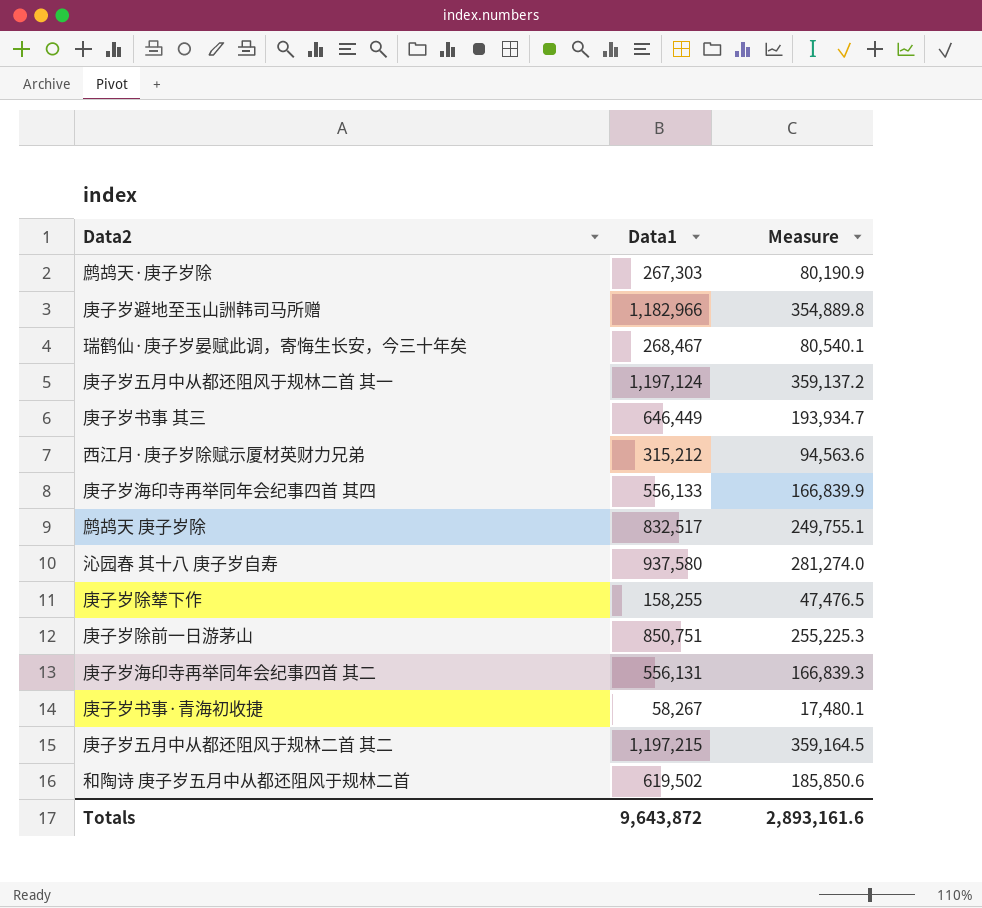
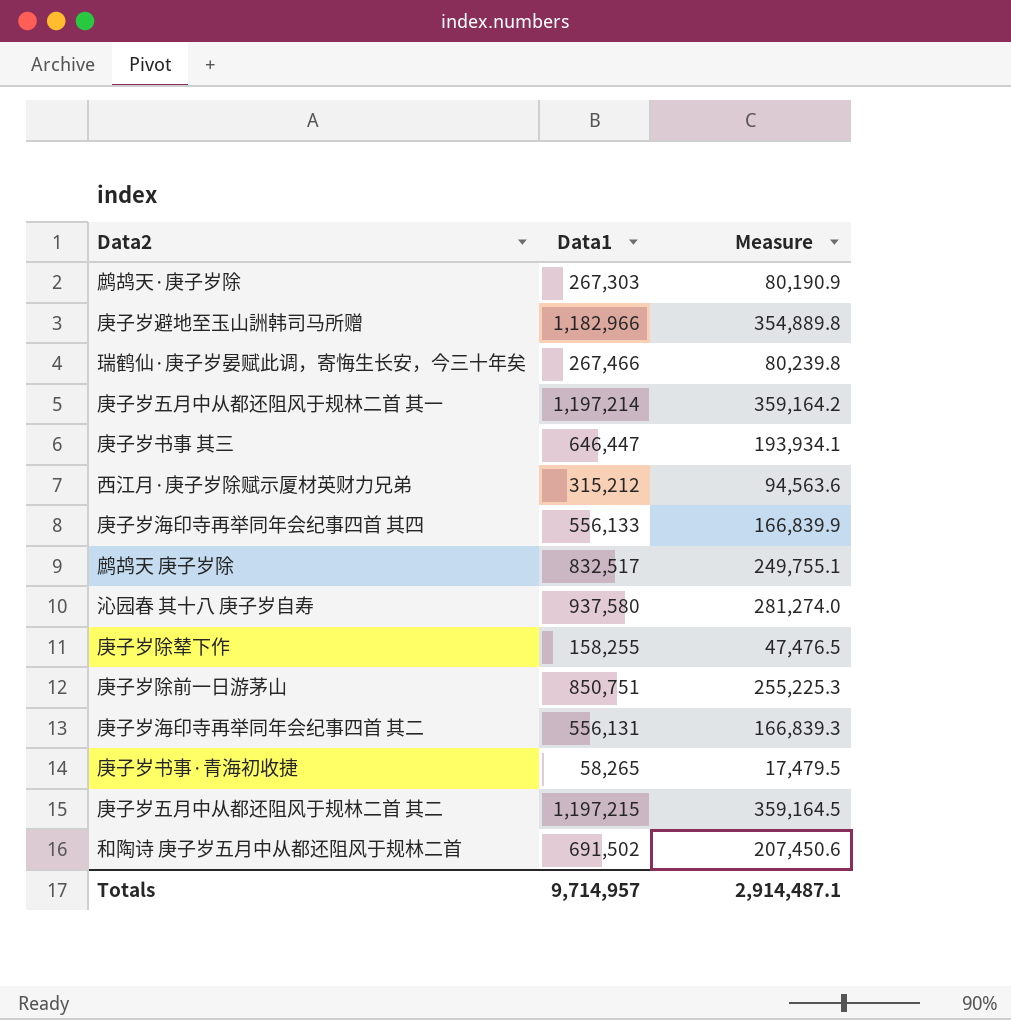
瑞鹤仙·庚子岁晏赋此调，寄悔生长安，今三十年矣 | Data1: 268,467 -> 267,466
瑞鹤仙·庚子岁晏赋此调，寄悔生长安，今三十年矣 | Measure: 80,540.1 -> 80,239.8
庚子岁五月中从都还阻风于规林二首 其一 | Data1: 1,197,124 -> 1,197,214
庚子岁五月中从都还阻风于规林二首 其一 | Measure: 359,137.2 -> 359,164.2
庚子岁书事 其三 | Data1: 646,449 -> 646,447
庚子岁书事 其三 | Measure: 193,934.7 -> 193,934.1
庚子岁书事·青海初收捷 | Data1: 58,267 -> 58,265
庚子岁书事·青海初收捷 | Measure: 17,480.1 -> 17,479.5
和陶诗 庚子岁五月中从都还阻风于规林二首 | Data1: 619,502 -> 691,502
和陶诗 庚子岁五月中从都还阻风于规林二首 | Measure: 185,850.6 -> 207,450.6
Totals | Data1: 9,643,872 -> 9,714,957
Totals | Measure: 2,893,161.6 -> 2,914,487.1

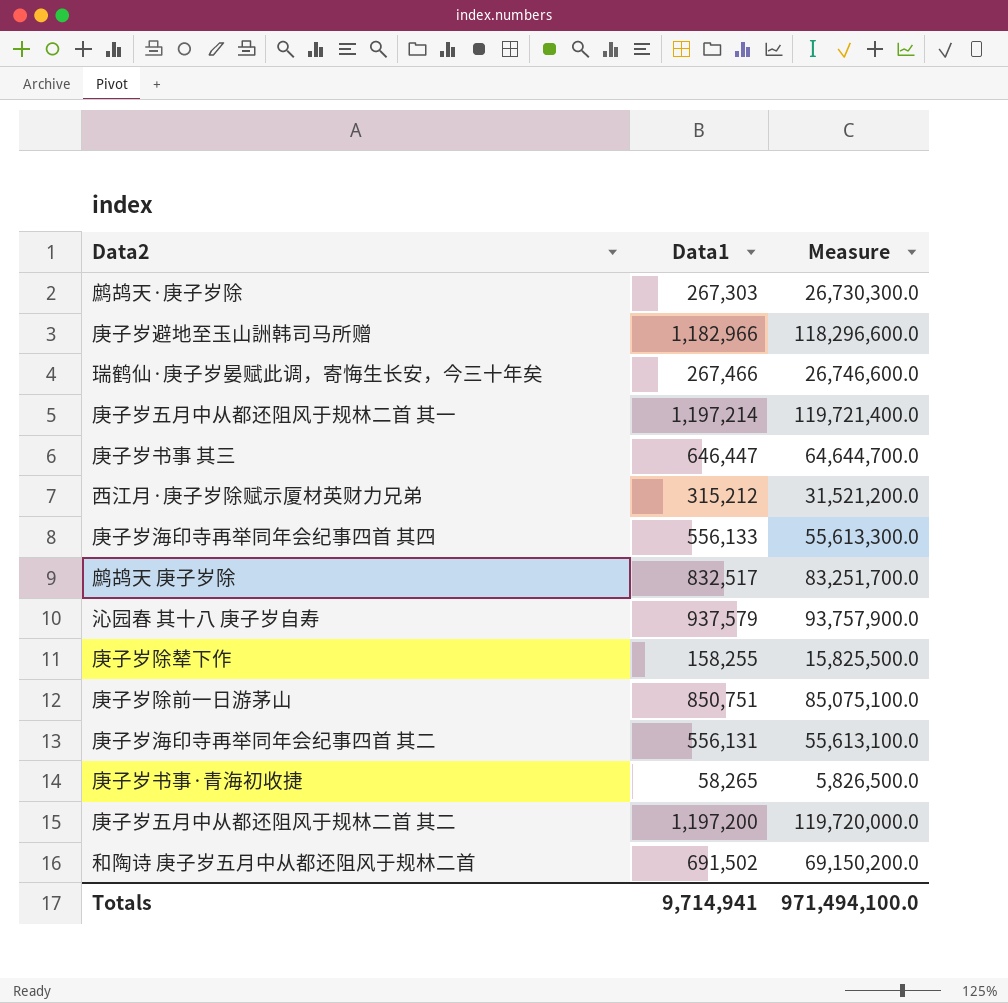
column Measure | formula: [Data1] * 0.3 -> [Data1] * 100
沁园春 其十八 庚子岁自寿 | Data1: 937,580 -> 937,579
庚子岁五月中从都还阻风于规林二首 其二 | Data1: 1,197,215 -> 1,197,200
Totals | Data1: 9,714,957 -> 9,714,941
Totals | Measure: 2,914,487.1 -> 971,494,100.0

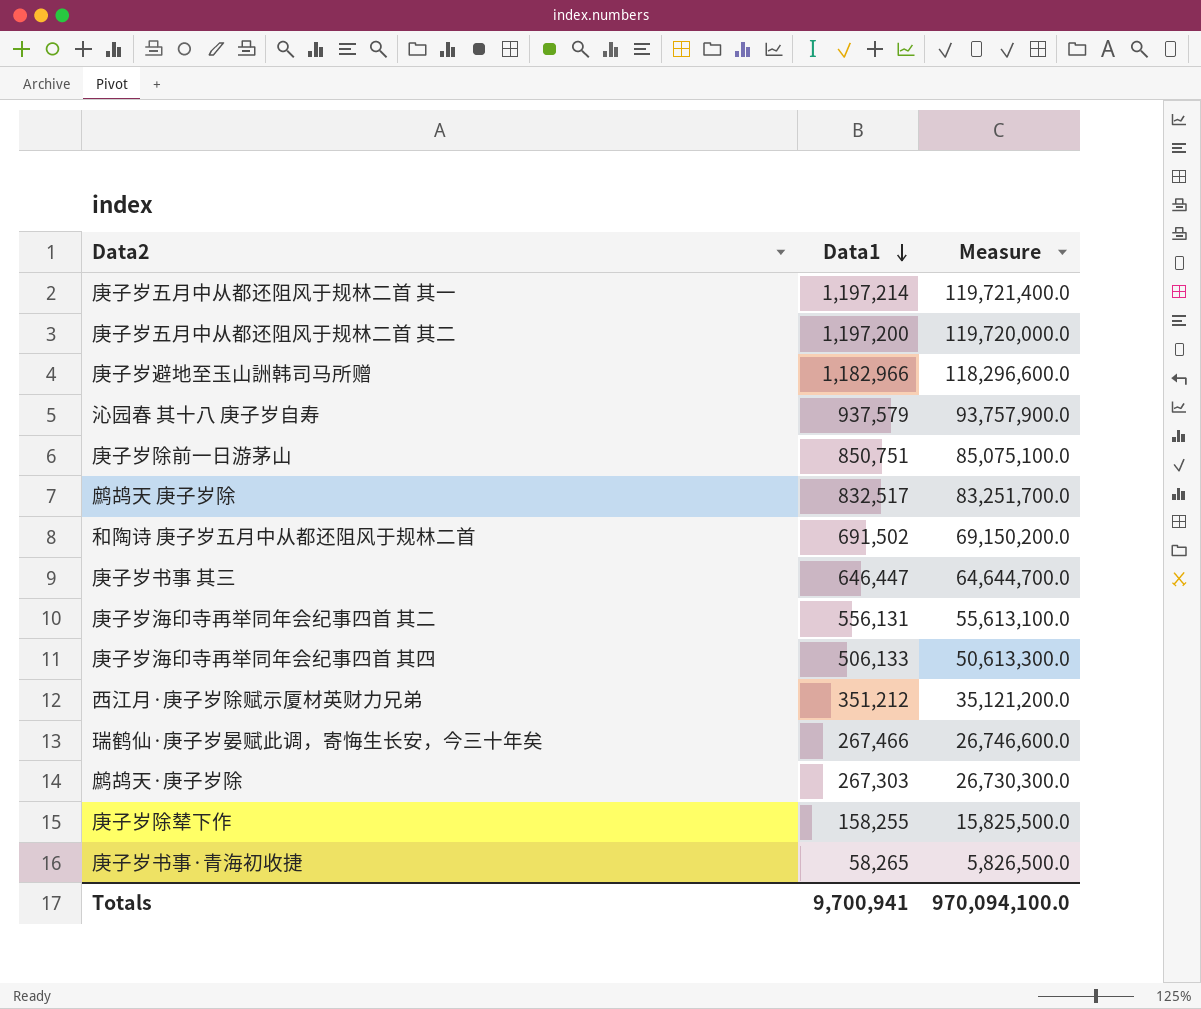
row order: none -> Data1 descending
庚子岁海印寺再举同年会纪事四首 其四 | Data1: 556,133 -> 506,133
庚子岁海印寺再举同年会纪事四首 其四 | Measure: 55,613,300.0 -> 50,613,300.0
西江月·庚子岁除赋示厦材英财力兄弟 | Data1: 315,212 -> 351,212
西江月·庚子岁除赋示厦材英财力兄弟 | Measure: 31,521,200.0 -> 35,121,200.0
Totals | Data1: 9,714,941 -> 9,700,941
Totals | Measure: 971,494,100.0 -> 970,094,100.0

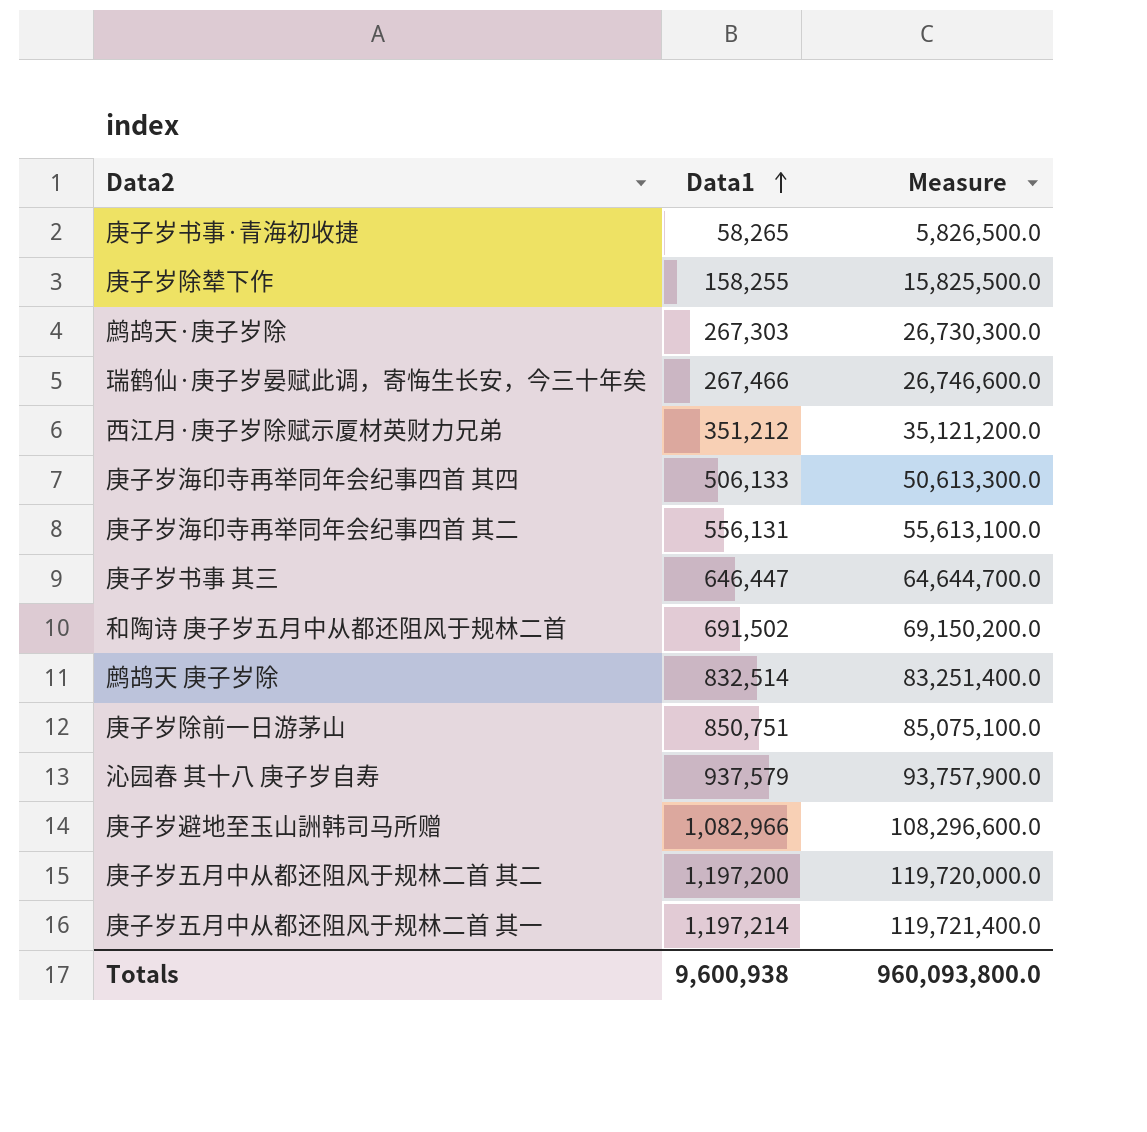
row order: Data1 descending -> Data1 ascending
鹧鸪天 庚子岁除 | Data1: 832,517 -> 832,514
鹧鸪天 庚子岁除 | Measure: 83,251,700.0 -> 83,251,400.0
庚子岁避地至玉山詶韩司马所赠 | Data1: 1,182,966 -> 1,082,966
庚子岁避地至玉山詶韩司马所赠 | Measure: 118,296,600.0 -> 108,296,600.0
Totals | Data1: 9,700,941 -> 9,600,938
Totals | Measure: 970,094,100.0 -> 960,093,800.0

